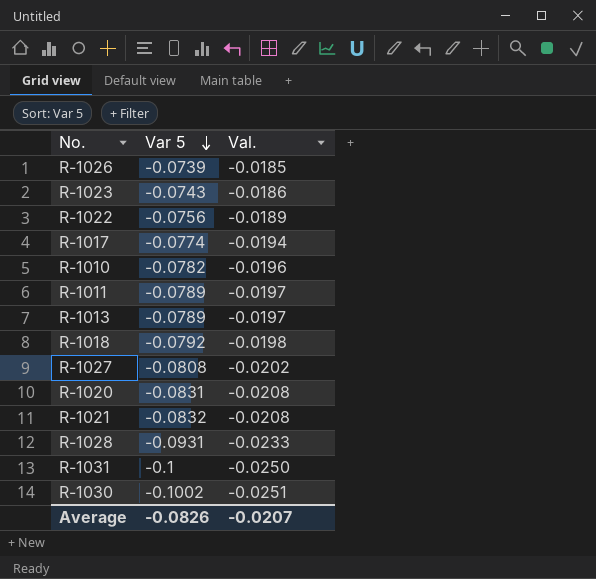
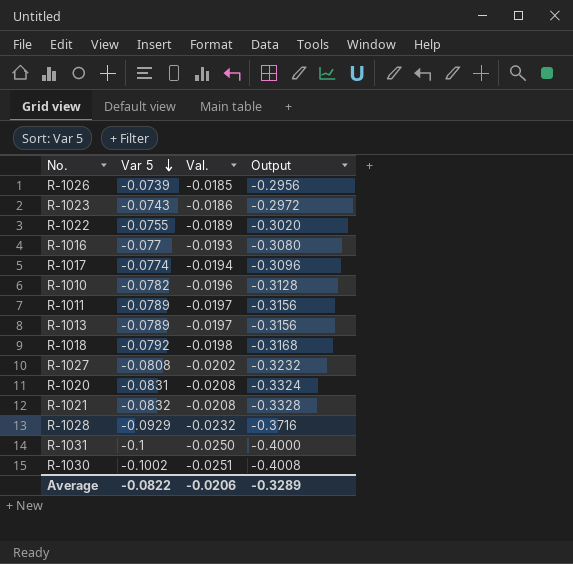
column Output | formula: none -> [Var 5] * 4
R-1022 | Var 5: -0.0756 -> -0.0755
row R-1016: none -> -0.077 | -0.0193 | -0.3080
R-1028 | Var 5: -0.0931 -> -0.0929
R-1028 | Val.: -0.0233 -> -0.0232
Average | Var 5: -0.0826 -> -0.0822
Average | Val.: -0.0207 -> -0.0206

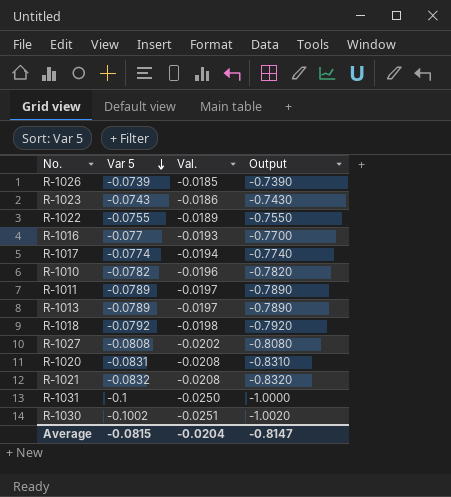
column Output | formula: [Var 5] * 4 -> [Var 5] * 10
row R-1028: -0.0929 | -0.0232 | -0.3716 -> none
Average | Var 5: -0.0822 -> -0.0815
Average | Val.: -0.0206 -> -0.0204
Average | Output: -0.3289 -> -0.8147

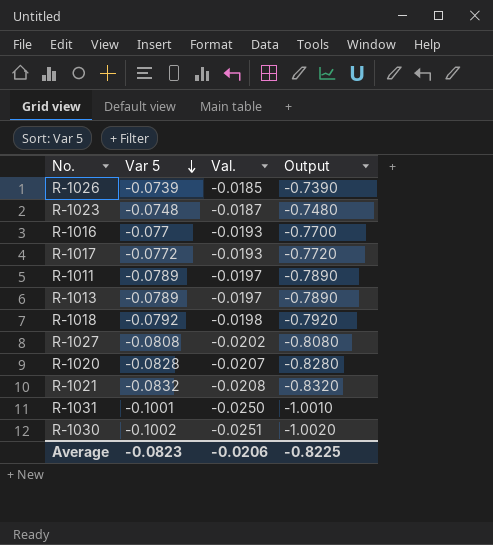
row R-1022: -0.0755 | -0.0189 | -0.7550 -> none
row R-1010: -0.0782 | -0.0196 | -0.7820 -> none
R-1023 | Var 5: -0.0743 -> -0.0748
R-1023 | Val.: -0.0186 -> -0.0187
R-1023 | Output: -0.7430 -> -0.7480
R-1017 | Var 5: -0.0774 -> -0.0772
R-1017 | Val.: -0.0194 -> -0.0193
R-1017 | Output: -0.7740 -> -0.7720
R-1020 | Var 5: -0.0831 -> -0.0828
R-1020 | Val.: -0.0208 -> -0.0207
R-1020 | Output: -0.8310 -> -0.8280
R-1031 | Var 5: -0.1 -> -0.1001
R-1031 | Output: -1.0000 -> -1.0010
Average | Var 5: -0.0815 -> -0.0823
Average | Val.: -0.0204 -> -0.0206
Average | Output: -0.8147 -> -0.8225

